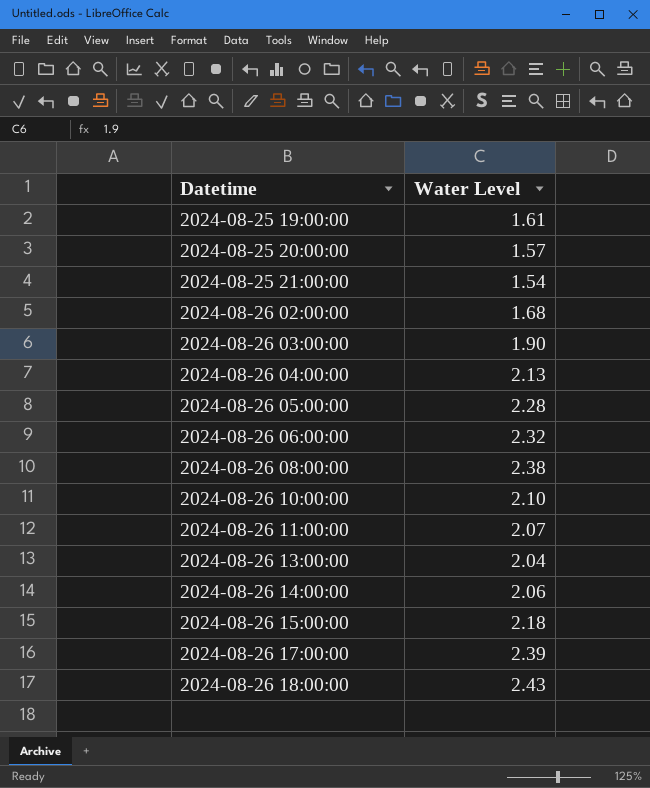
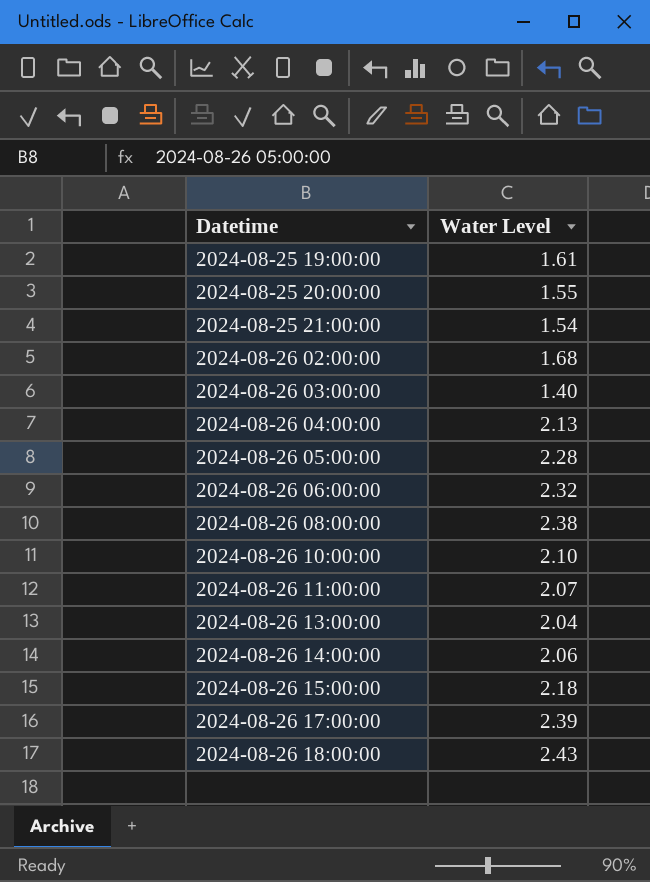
2024-08-25 20:00:00 | Water Level: 1.57 -> 1.55
2024-08-26 03:00:00 | Water Level: 1.90 -> 1.40

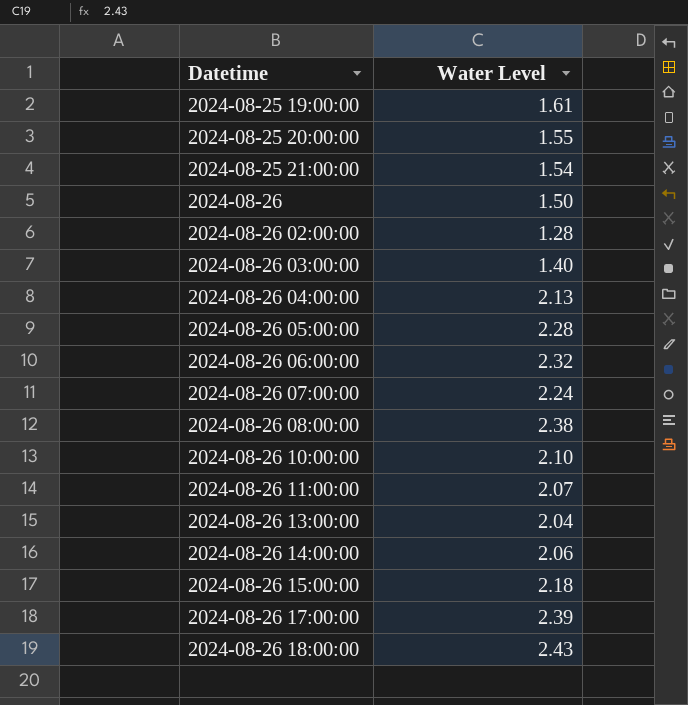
row 2024-08-26: none -> 1.50
2024-08-26 02:00:00 | Water Level: 1.68 -> 1.28
row 2024-08-26 07:00:00: none -> 2.24

